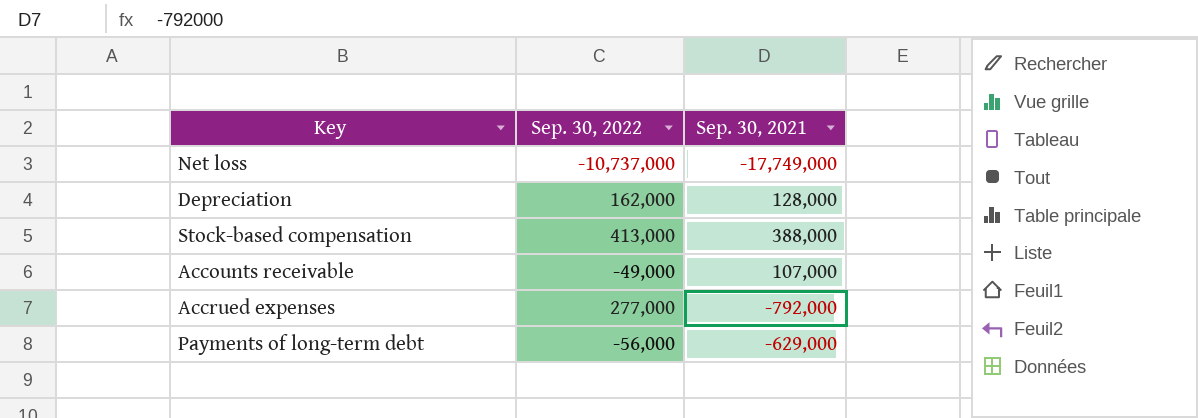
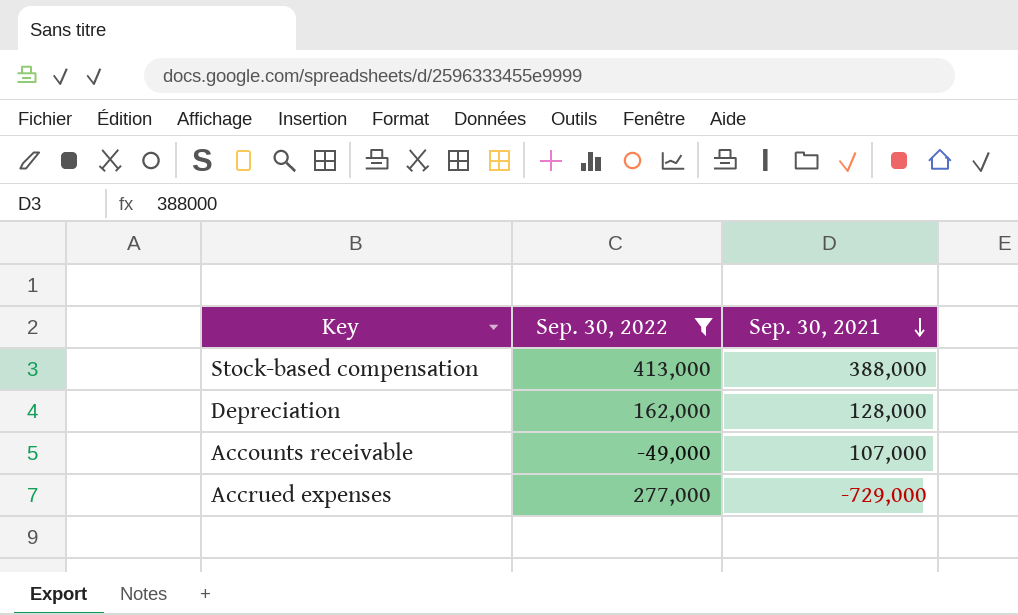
filter: none -> Sep. 30, 2022 >= -49,000
row order: none -> Sep. 30, 2021 descending
Accrued expenses | Sep. 30, 2021: -792,000 -> -729,000

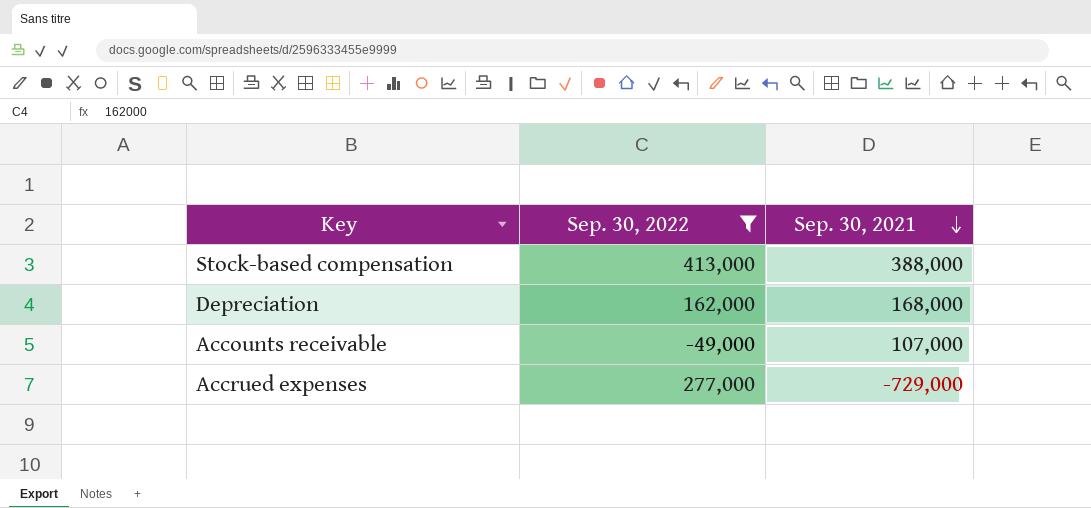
Depreciation | Sep. 30, 2021: 128,000 -> 168,000

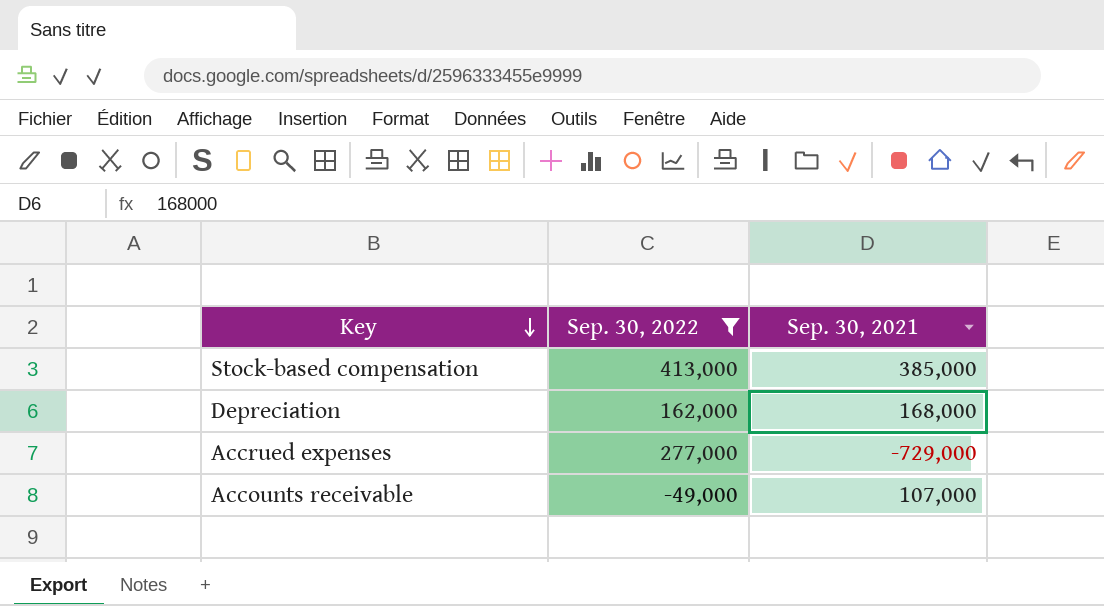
row order: Sep. 30, 2021 descending -> Key descending
Stock-based compensation | Sep. 30, 2021: 388,000 -> 385,000

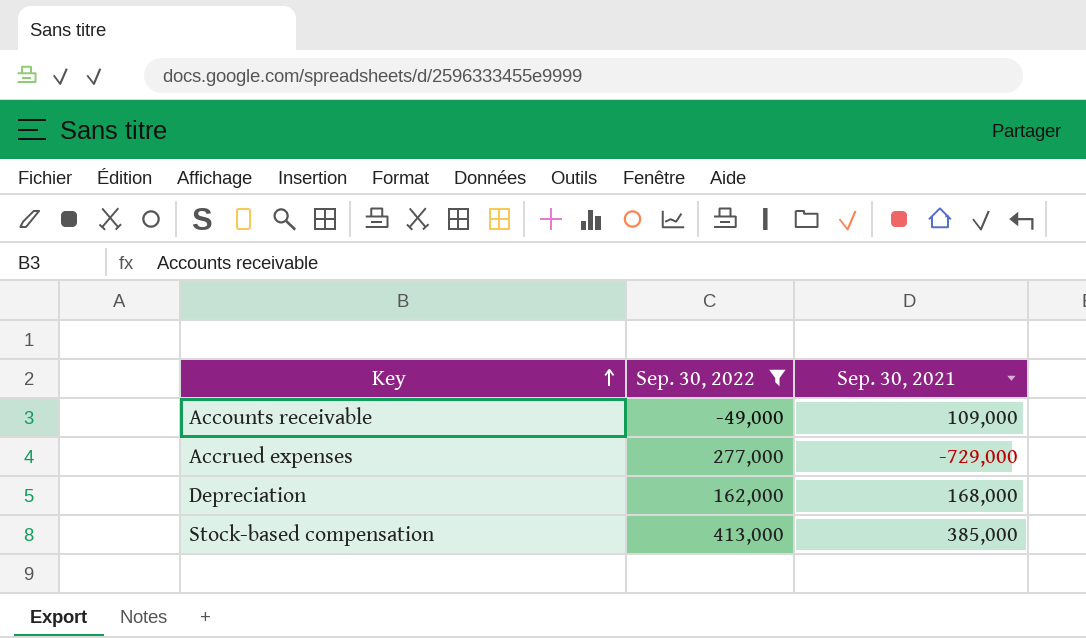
row order: Key descending -> Key ascending
Accounts receivable | Sep. 30, 2021: 107,000 -> 109,000

